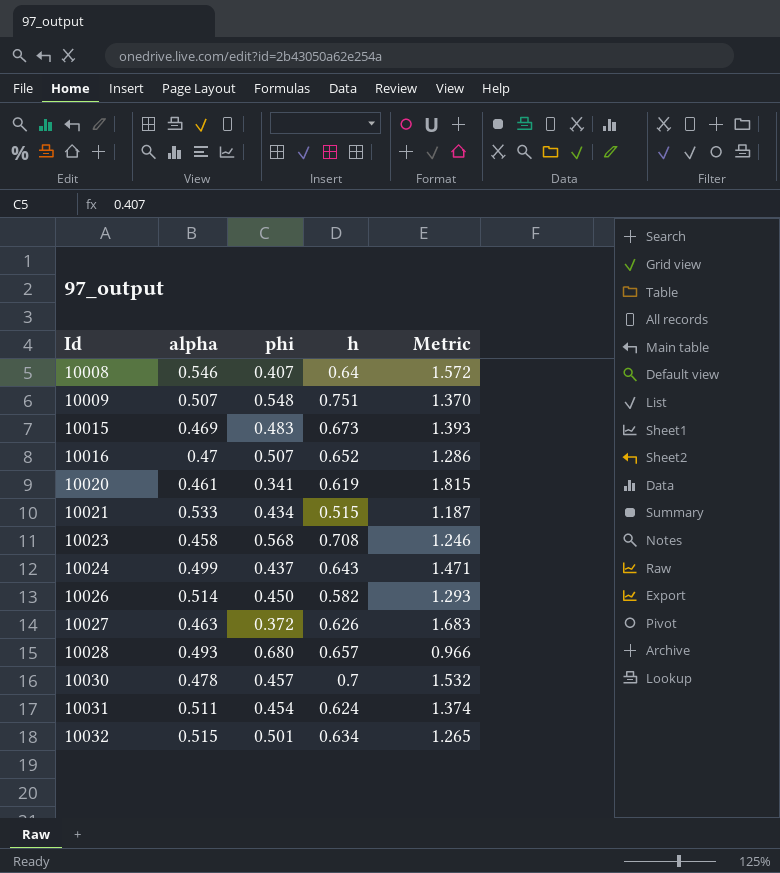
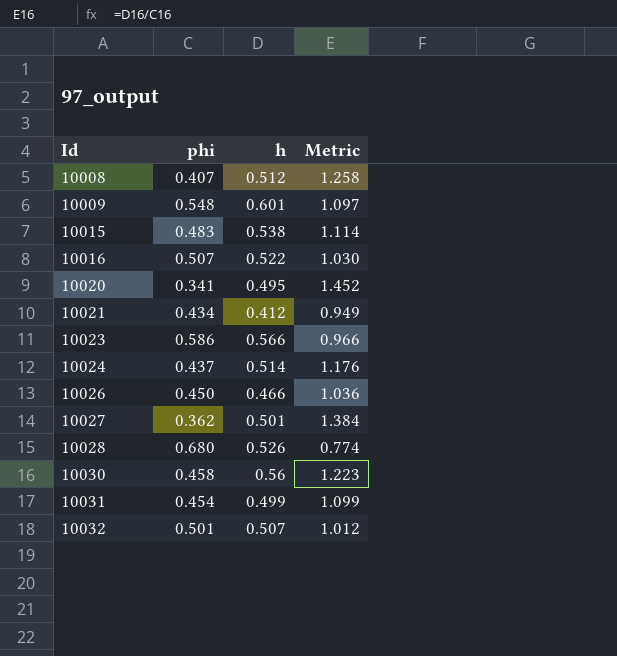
column alpha | position: 2 -> none
10008 | h: 0.64 -> 0.512
10008 | Metric: 1.572 -> 1.258
10009 | h: 0.751 -> 0.601
10009 | Metric: 1.370 -> 1.097
10015 | h: 0.673 -> 0.538
10015 | Metric: 1.393 -> 1.114
10016 | h: 0.652 -> 0.522
10016 | Metric: 1.286 -> 1.030
10020 | h: 0.619 -> 0.495
10020 | Metric: 1.815 -> 1.452
10021 | h: 0.515 -> 0.412
10021 | Metric: 1.187 -> 0.949
10023 | phi: 0.568 -> 0.586
10023 | h: 0.708 -> 0.566
10023 | Metric: 1.246 -> 0.966
10024 | h: 0.643 -> 0.514
10024 | Metric: 1.471 -> 1.176
10026 | h: 0.582 -> 0.466
10026 | Metric: 1.293 -> 1.036
10027 | phi: 0.372 -> 0.362
10027 | h: 0.626 -> 0.501
10027 | Metric: 1.683 -> 1.384
10028 | h: 0.657 -> 0.526
10028 | Metric: 0.966 -> 0.774
10030 | phi: 0.457 -> 0.458
10030 | h: 0.7 -> 0.56
10030 | Metric: 1.532 -> 1.223
10031 | h: 0.624 -> 0.499
10031 | Metric: 1.374 -> 1.099
10032 | h: 0.634 -> 0.507
10032 | Metric: 1.265 -> 1.012

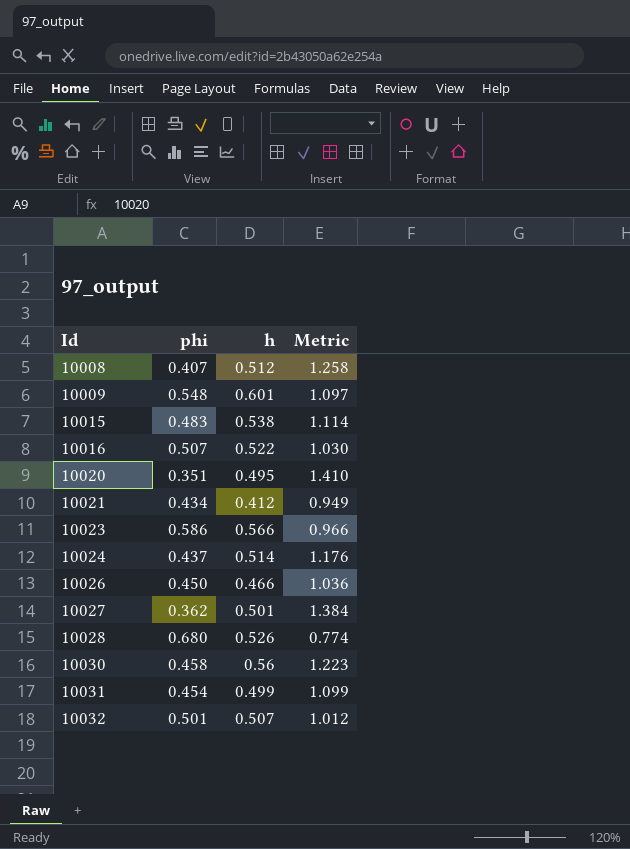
10020 | phi: 0.341 -> 0.351
10020 | Metric: 1.452 -> 1.410

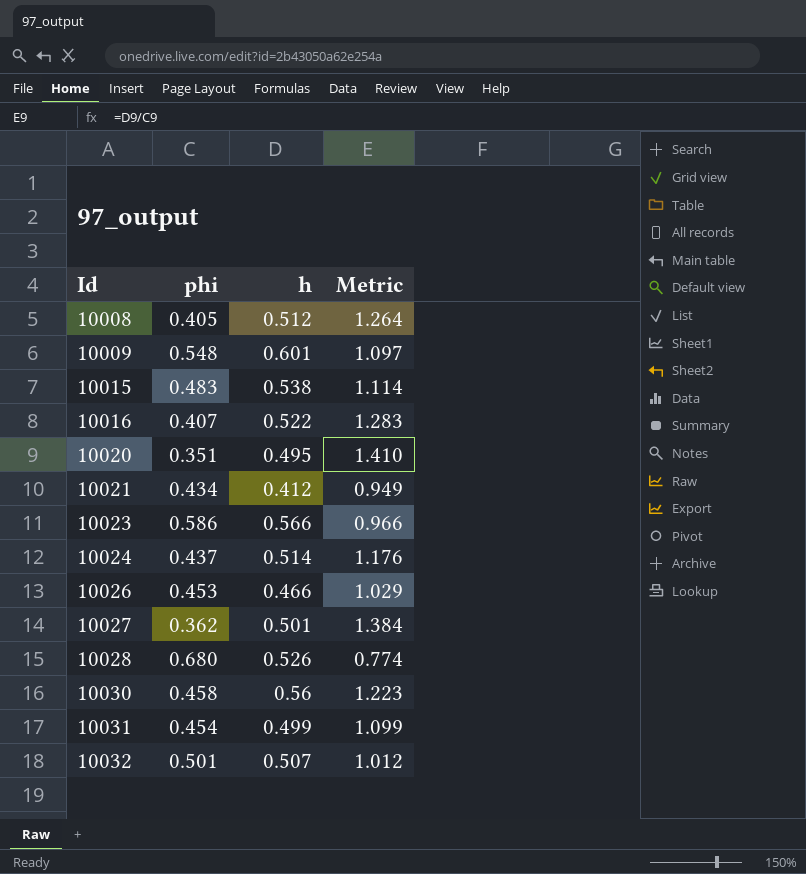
10008 | phi: 0.407 -> 0.405
10008 | Metric: 1.258 -> 1.264
10016 | phi: 0.507 -> 0.407
10016 | Metric: 1.030 -> 1.283
10026 | phi: 0.450 -> 0.453
10026 | Metric: 1.036 -> 1.029

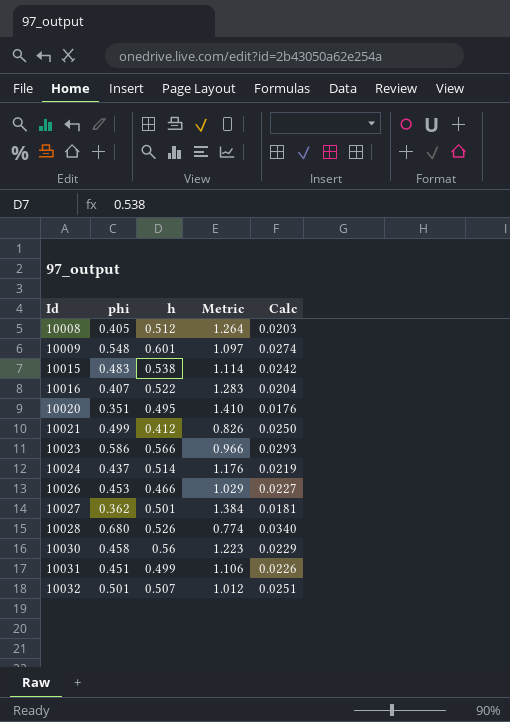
column Calc | formula: none -> [phi] * 0.05
10021 | phi: 0.434 -> 0.499
10021 | Metric: 0.949 -> 0.826
10031 | phi: 0.454 -> 0.451
10031 | Metric: 1.099 -> 1.106

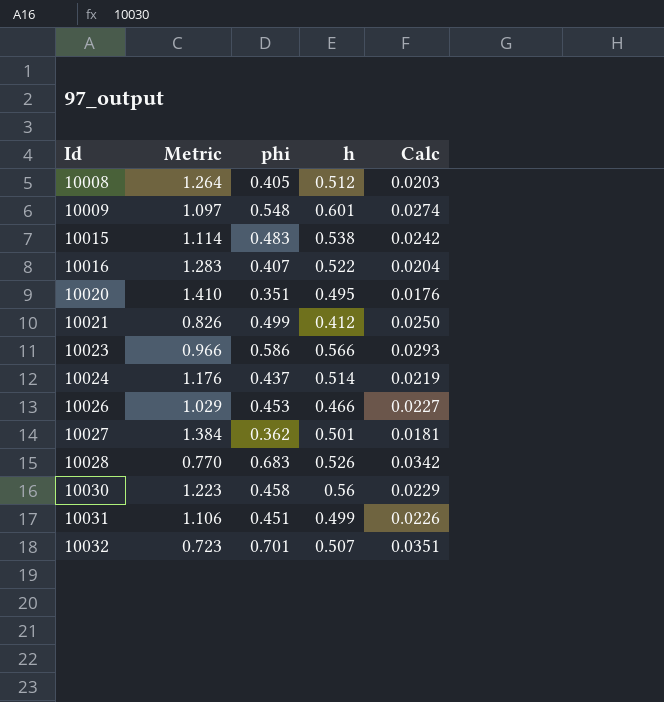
column Metric | position: 4 -> 2
10028 | Metric: 0.774 -> 0.770
10028 | phi: 0.680 -> 0.683
10028 | Calc: 0.0340 -> 0.0342
10032 | Metric: 1.012 -> 0.723
10032 | phi: 0.501 -> 0.701
10032 | Calc: 0.0251 -> 0.0351

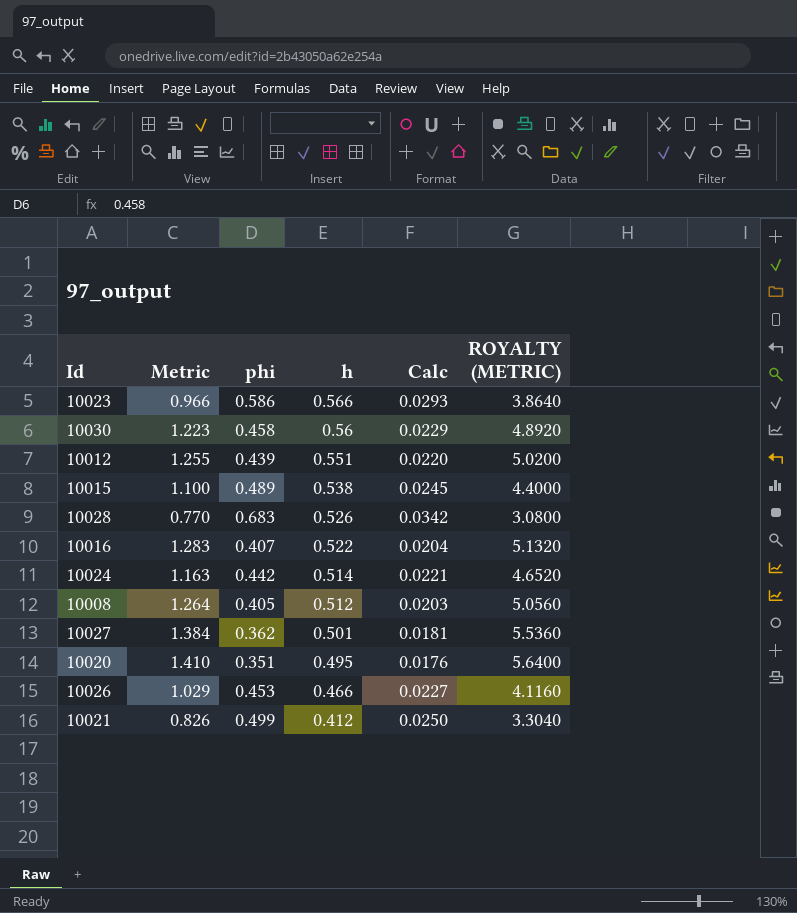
row order: Id ascending -> h descending
column ROYALTY (METRIC) | formula: none -> [Metric] * 4
row 10009: 1.097 | 0.548 | 0.601 | 0.0274 -> none
row 10031: 1.106 | 0.451 | 0.499 | 0.0226 -> none
row 10032: 0.723 | 0.701 | 0.507 | 0.0351 -> none
row 10012: none -> 1.255 | 0.439 | 0.551 | 0.0220 | 5.0200
10015 | Metric: 1.114 -> 1.100
10015 | phi: 0.483 -> 0.489
10015 | Calc: 0.0242 -> 0.0245
10024 | Metric: 1.176 -> 1.163
10024 | phi: 0.437 -> 0.442
10024 | Calc: 0.0219 -> 0.0221

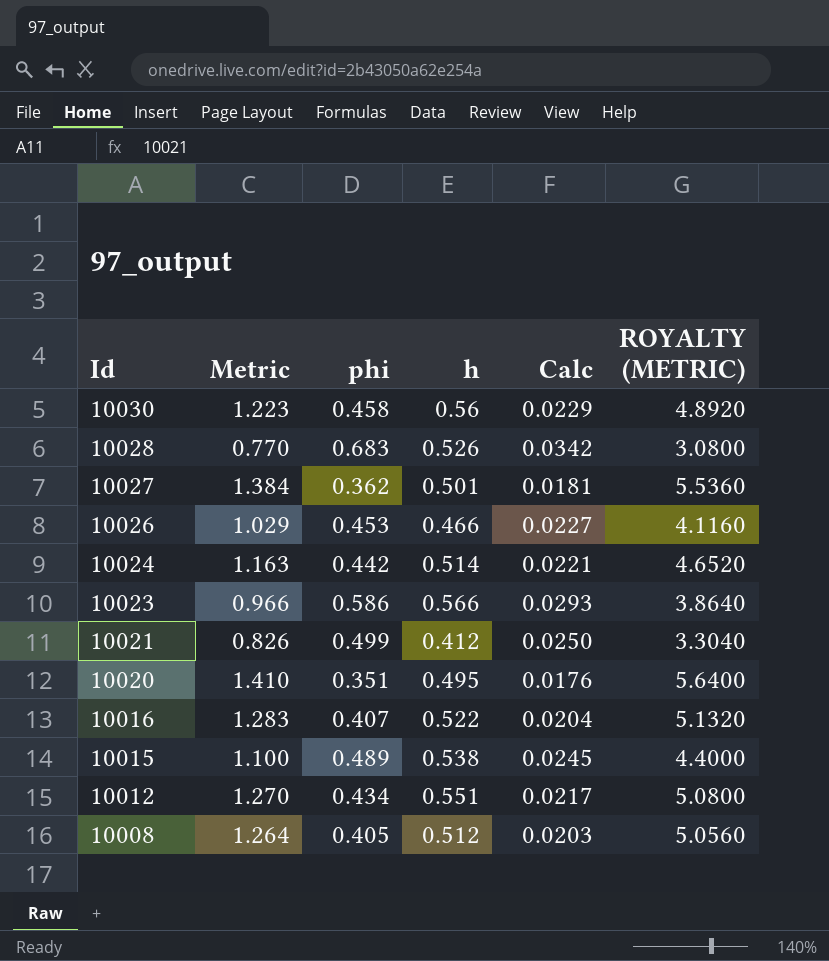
row order: h descending -> Id descending
10012 | Metric: 1.255 -> 1.270
10012 | phi: 0.439 -> 0.434
10012 | Calc: 0.0220 -> 0.0217
10012 | ROYALTY (METRIC): 5.0200 -> 5.0800

